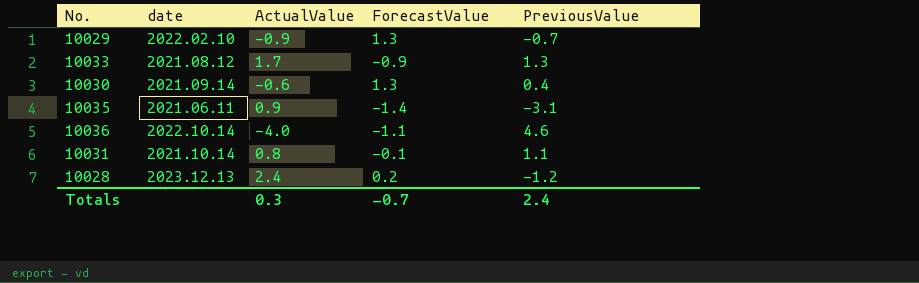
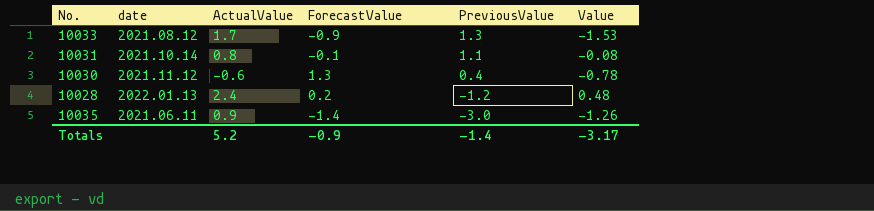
row order: none -> PreviousValue descending
column Value | formula: none -> [ActualValue] * [ForecastValue]
row 10029: 2022.02.10 | -0.9 | 1.3 | -0.7 -> none
row 10036: 2022.10.14 | -4.0 | -1.1 | 4.6 -> none
10030 | date: 2021.09.14 -> 2021.11.12
10028 | date: 2023.12.13 -> 2022.01.13
10035 | PreviousValue: -3.1 -> -3.0
Totals | ActualValue: 0.3 -> 5.2
Totals | ForecastValue: -0.7 -> -0.9
Totals | PreviousValue: 2.4 -> -1.4

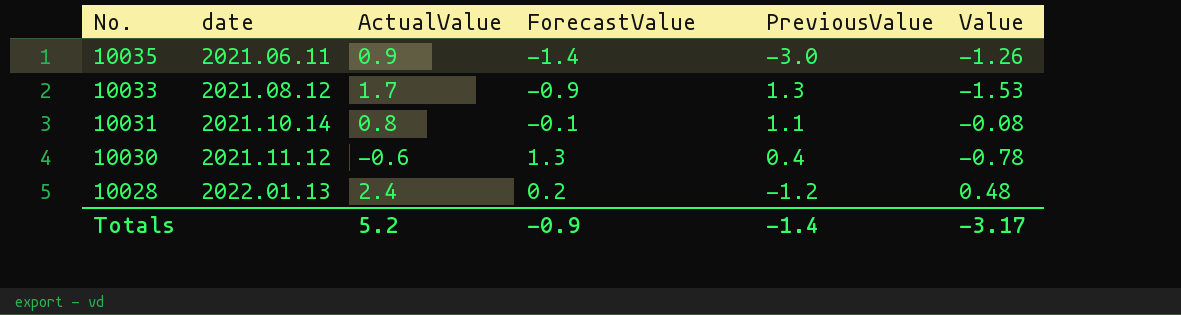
row order: PreviousValue descending -> No. descending

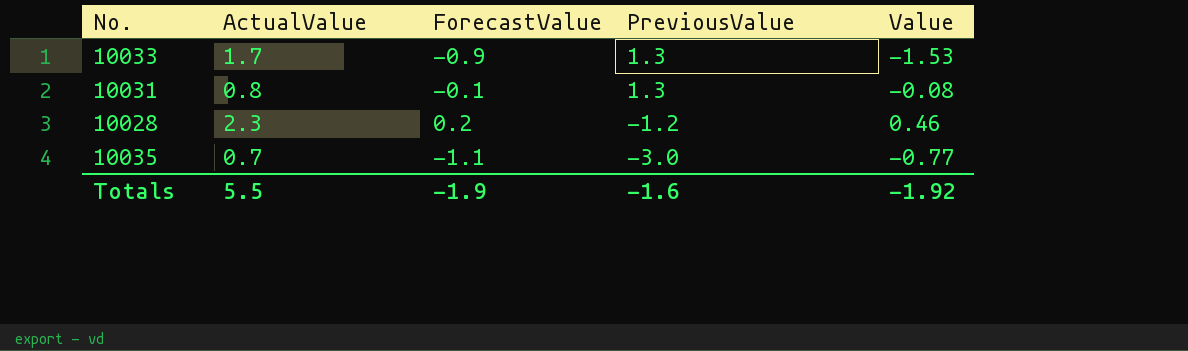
row order: No. descending -> PreviousValue descending
column date | position: 2 -> none
row 10030: 2021.11.12 | -0.6 | 1.3 | 0.4 | -0.78 -> none
10031 | PreviousValue: 1.1 -> 1.3
10028 | ActualValue: 2.4 -> 2.3
10028 | Value: 0.48 -> 0.46
10035 | ActualValue: 0.9 -> 0.7
10035 | ForecastValue: -1.4 -> -1.1
10035 | Value: -1.26 -> -0.77
Totals | ActualValue: 5.2 -> 5.5
Totals | ForecastValue: -0.9 -> -1.9
Totals | PreviousValue: -1.4 -> -1.6
Totals | Value: -3.17 -> -1.92

